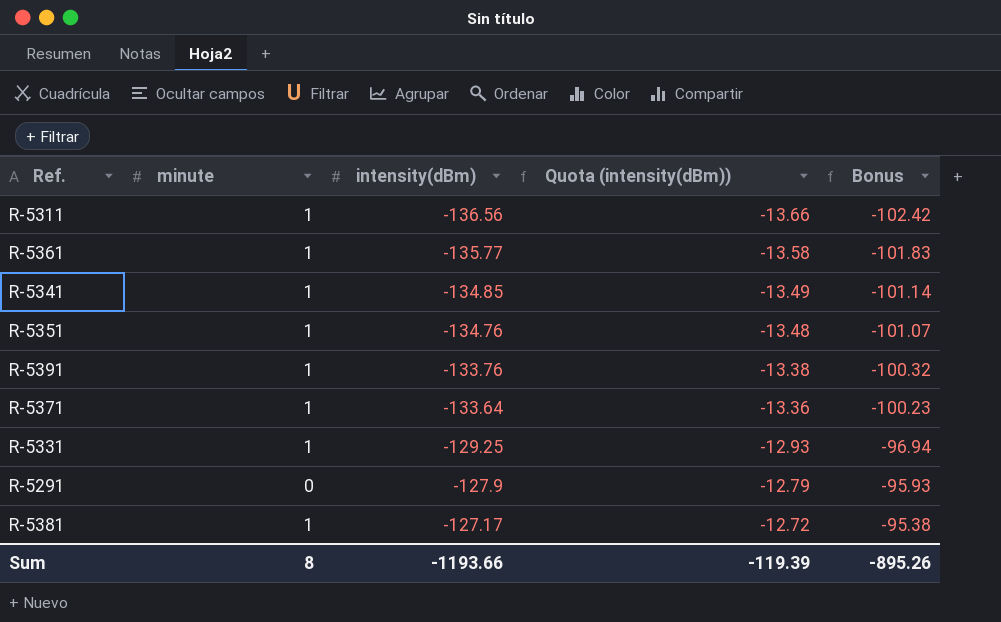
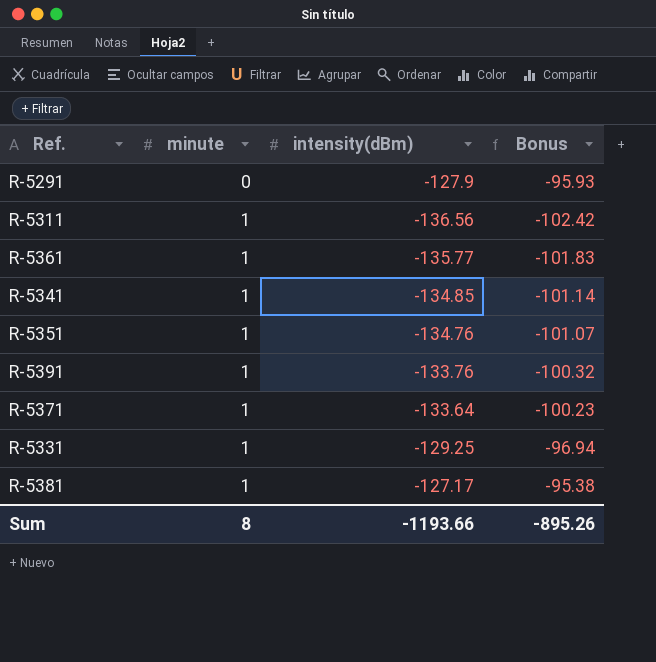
row order: intensity(dBm) ascending -> minute ascending
column Quota (intensity(dBm)) | formula: [intensity(dBm)] * 0.1 -> none

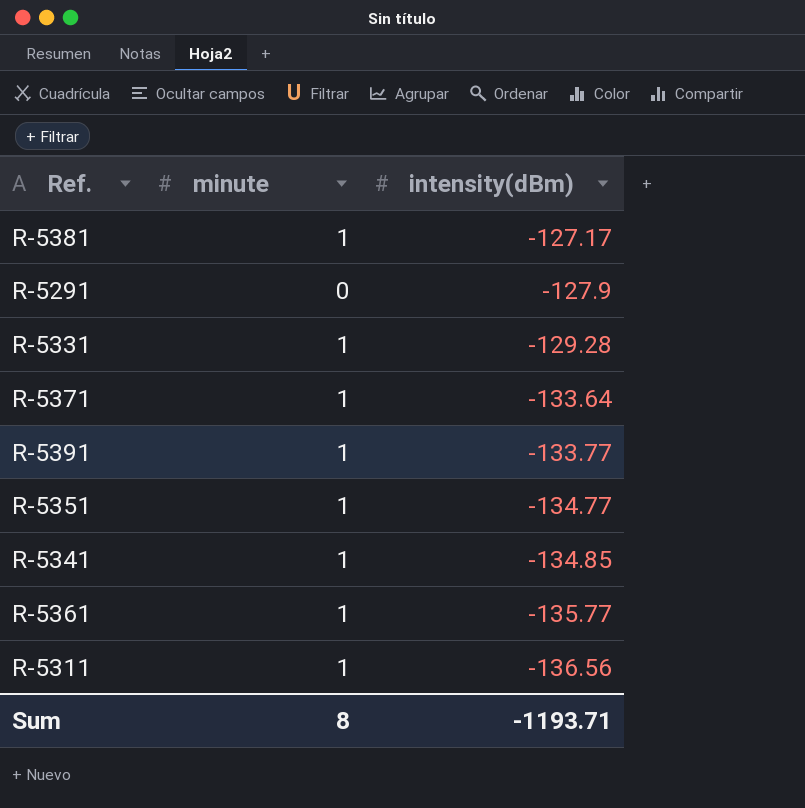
row order: minute ascending -> intensity(dBm) descending
column Bonus | formula: [intensity(dBm)] * 0.75 -> none
R-5331 | intensity(dBm): -129.25 -> -129.28
R-5391 | intensity(dBm): -133.76 -> -133.77
R-5351 | intensity(dBm): -134.76 -> -134.77
Sum | intensity(dBm): -1193.66 -> -1193.71

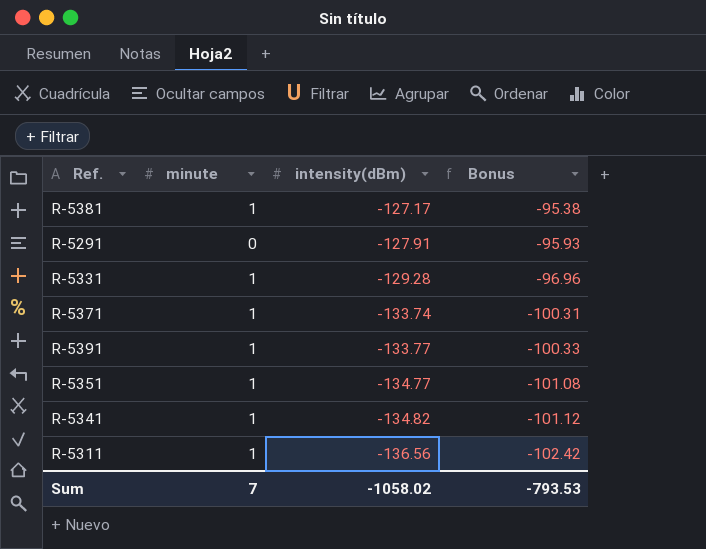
column Bonus | formula: none -> [intensity(dBm)] * 0.75
row R-5361: 1 | -135.77 -> none
R-5291 | intensity(dBm): -127.9 -> -127.91
R-5371 | intensity(dBm): -133.64 -> -133.74
R-5341 | intensity(dBm): -134.85 -> -134.82
Sum | minute: 8 -> 7
Sum | intensity(dBm): -1193.71 -> -1058.02

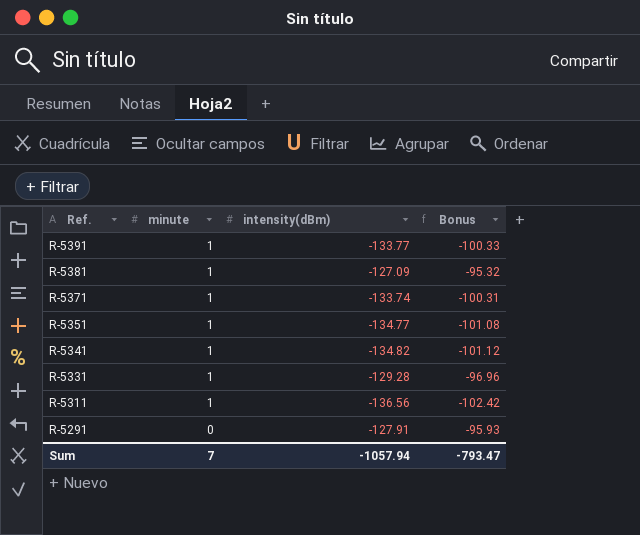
row order: intensity(dBm) descending -> Ref. descending
R-5381 | intensity(dBm): -127.17 -> -127.09
R-5381 | Bonus: -95.38 -> -95.32
Sum | intensity(dBm): -1058.02 -> -1057.94
Sum | Bonus: -793.53 -> -793.47

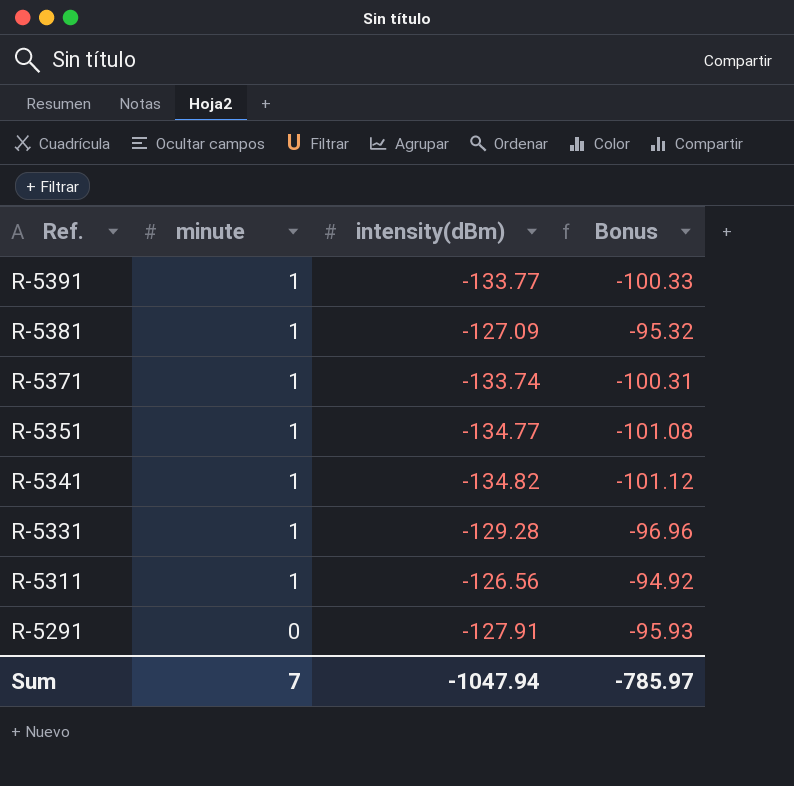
R-5311 | intensity(dBm): -136.56 -> -126.56
R-5311 | Bonus: -102.42 -> -94.92
Sum | intensity(dBm): -1057.94 -> -1047.94
Sum | Bonus: -793.47 -> -785.97

